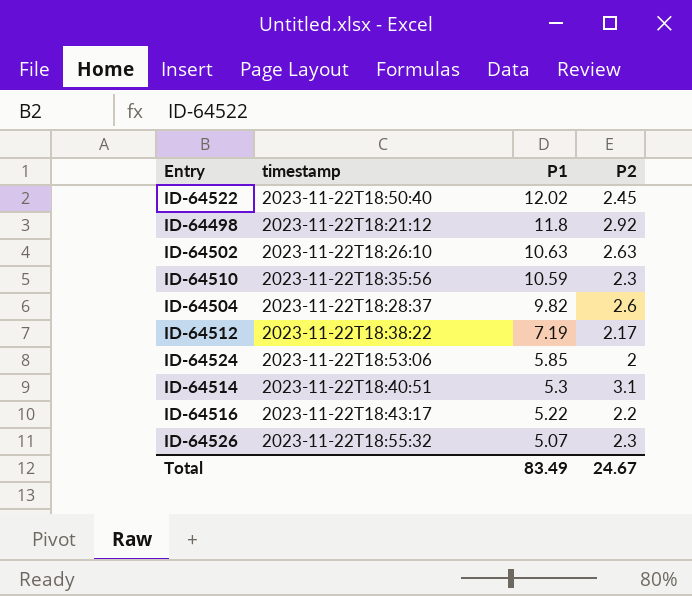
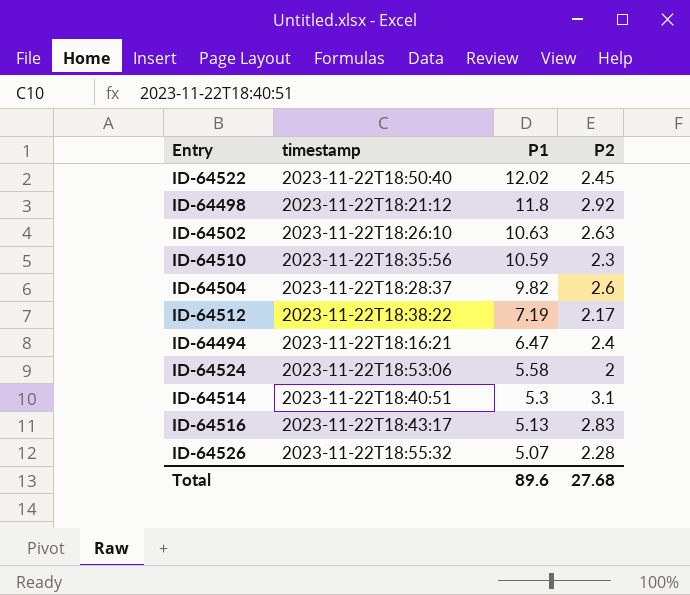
row ID-64494: none -> 2023-11-22T18:16:21 | 6.47 | 2.4
ID-64524 | P1: 5.85 -> 5.58
ID-64516 | P1: 5.22 -> 5.13
ID-64516 | P2: 2.2 -> 2.83
ID-64526 | P2: 2.3 -> 2.28
Total | P1: 83.49 -> 89.6
Total | P2: 24.67 -> 27.68

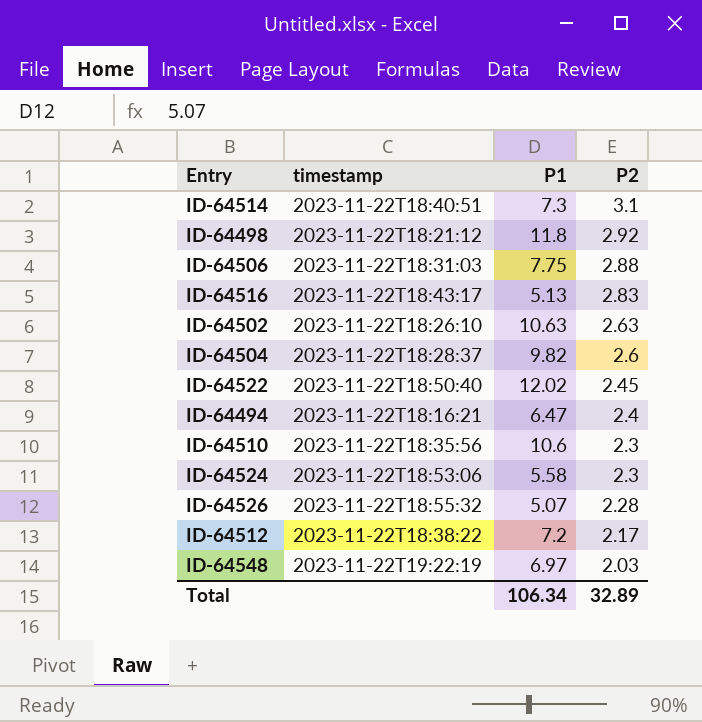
row order: P1 descending -> P2 descending
ID-64514 | P1: 5.3 -> 7.3
row ID-64506: none -> 2023-11-22T18:31:03 | 7.75 | 2.88
ID-64510 | P1: 10.59 -> 10.6
ID-64524 | P2: 2 -> 2.3
ID-64512 | P1: 7.19 -> 7.2
row ID-64548: none -> 2023-11-22T19:22:19 | 6.97 | 2.03
Total | P1: 89.6 -> 106.34
Total | P2: 27.68 -> 32.89

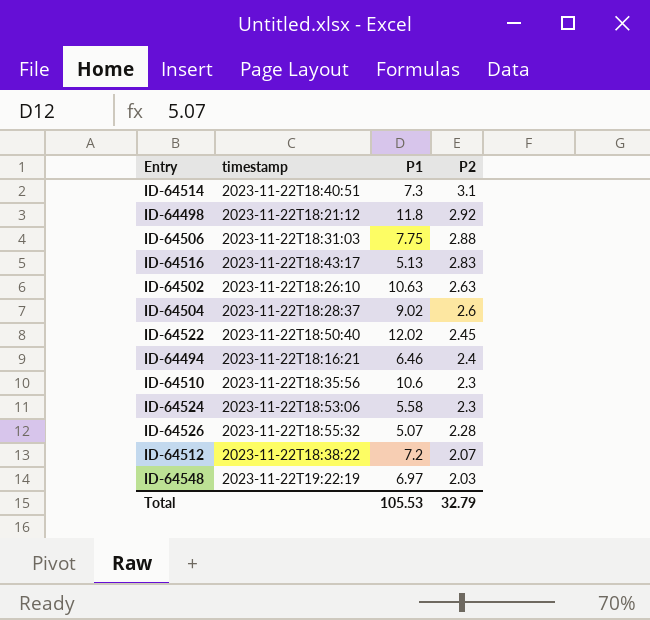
ID-64504 | P1: 9.82 -> 9.02
ID-64494 | P1: 6.47 -> 6.46
ID-64512 | P2: 2.17 -> 2.07
Total | P1: 106.34 -> 105.53
Total | P2: 32.89 -> 32.79

